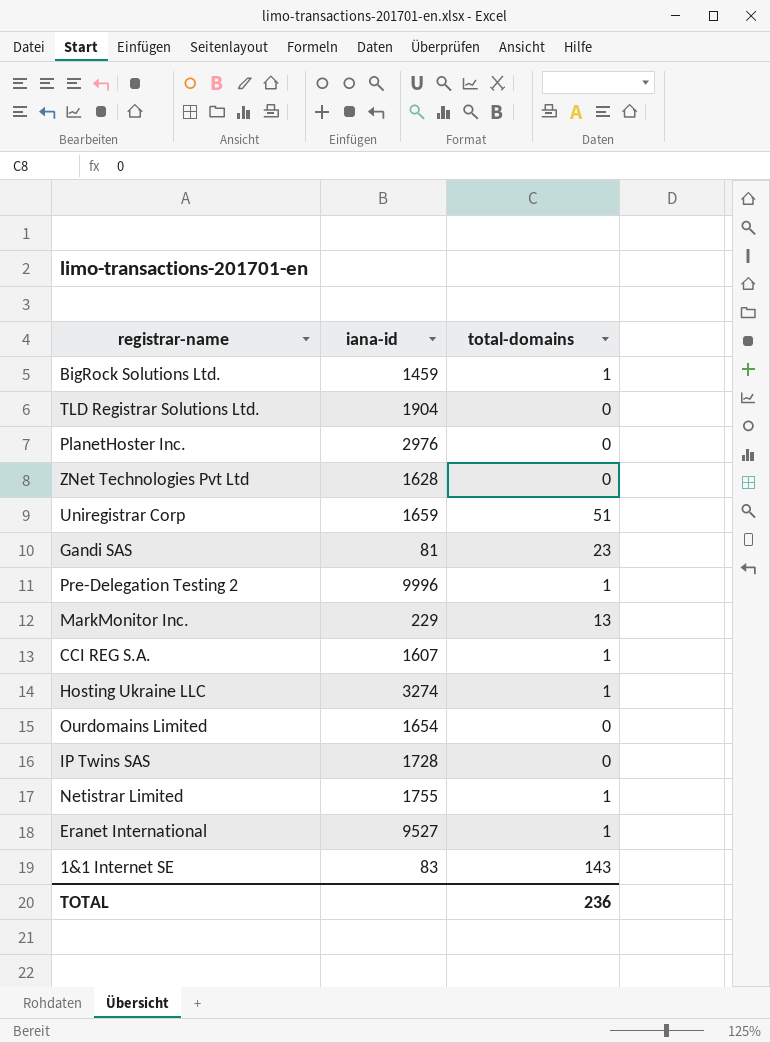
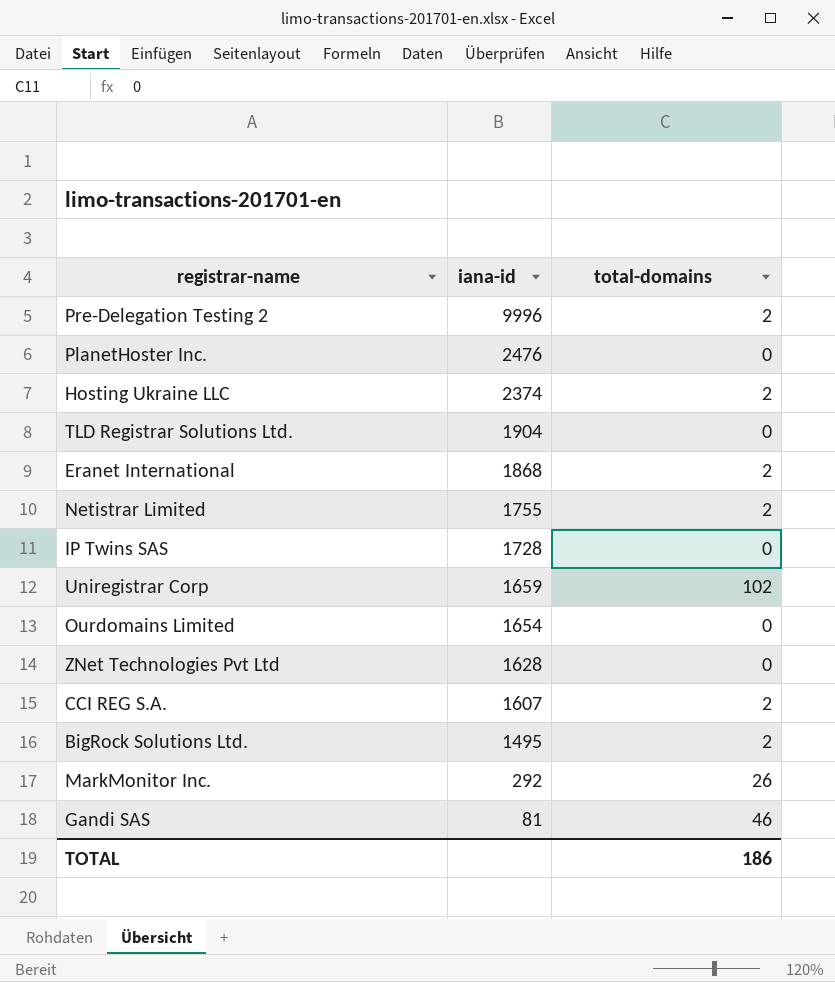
row order: none -> iana-id descending
row 1&1 Internet SE: 83 | 143 -> none
Pre-Delegation Testing 2 | total-domains: 1 -> 2
PlanetHoster Inc. | iana-id: 2976 -> 2476
Hosting Ukraine LLC | iana-id: 3274 -> 2374
Hosting Ukraine LLC | total-domains: 1 -> 2
Eranet International | iana-id: 9527 -> 1868
Eranet International | total-domains: 1 -> 2
Netistrar Limited | total-domains: 1 -> 2
Uniregistrar Corp | total-domains: 51 -> 102
CCI REG S.A. | total-domains: 1 -> 2
BigRock Solutions Ltd. | iana-id: 1459 -> 1495
BigRock Solutions Ltd. | total-domains: 1 -> 2
MarkMonitor Inc. | iana-id: 229 -> 292
MarkMonitor Inc. | total-domains: 13 -> 26
Gandi SAS | total-domains: 23 -> 46
TOTAL | total-domains: 236 -> 186

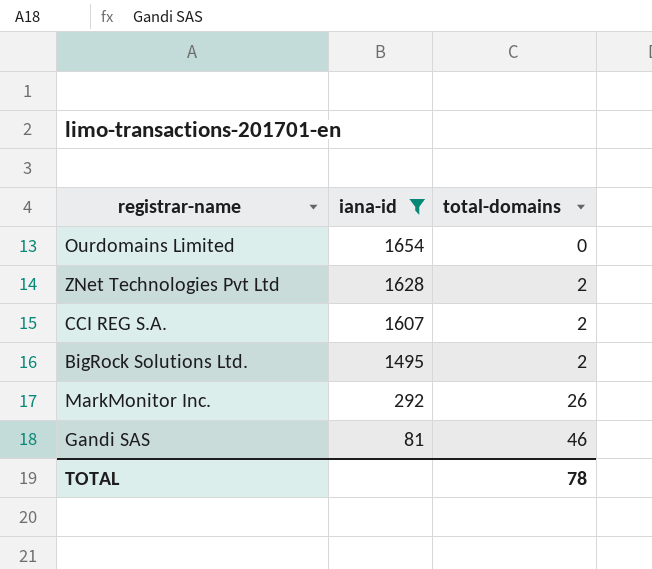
filter: none -> iana-id <= 1654
ZNet Technologies Pvt Ltd | total-domains: 0 -> 2
TOTAL | total-domains: 186 -> 78

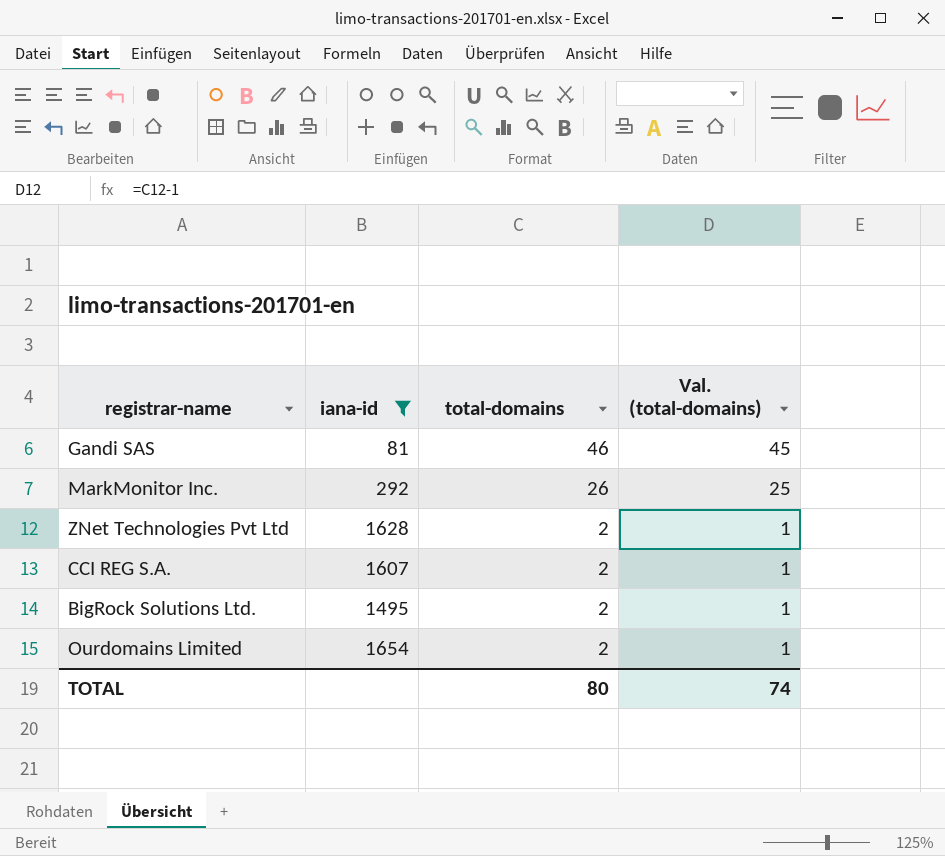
row order: iana-id descending -> total-domains descending
column Val. (total-domains) | formula: none -> [total-domains] - 1
Ourdomains Limited | total-domains: 0 -> 2
TOTAL | total-domains: 78 -> 80

